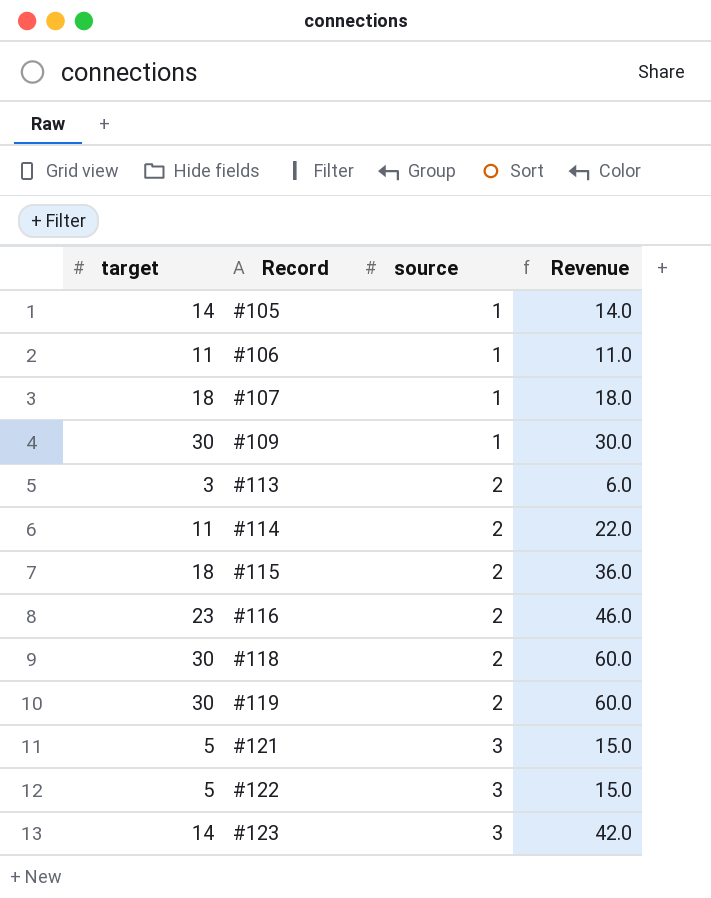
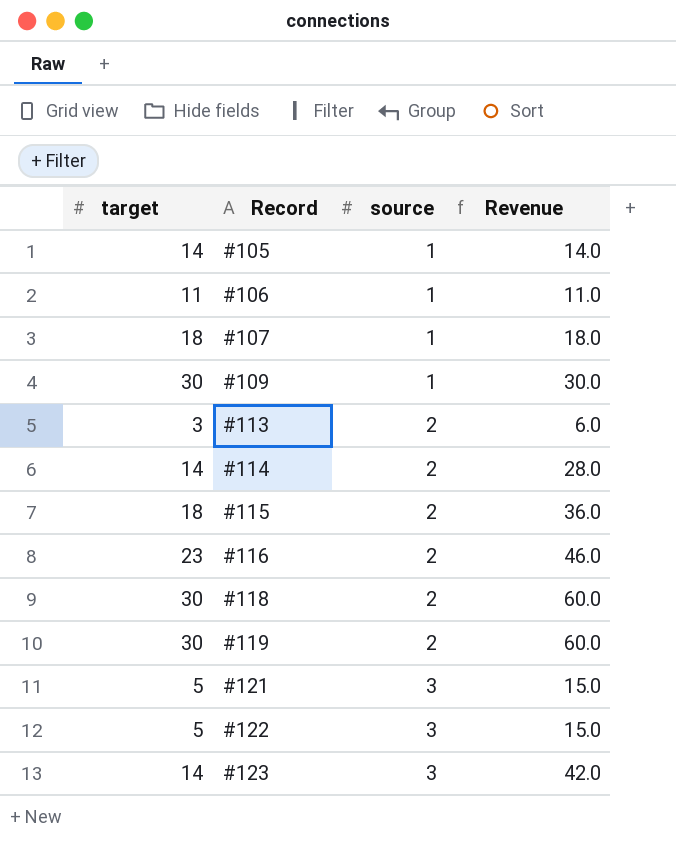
#114 | target: 11 -> 14
#114 | Revenue: 22.0 -> 28.0

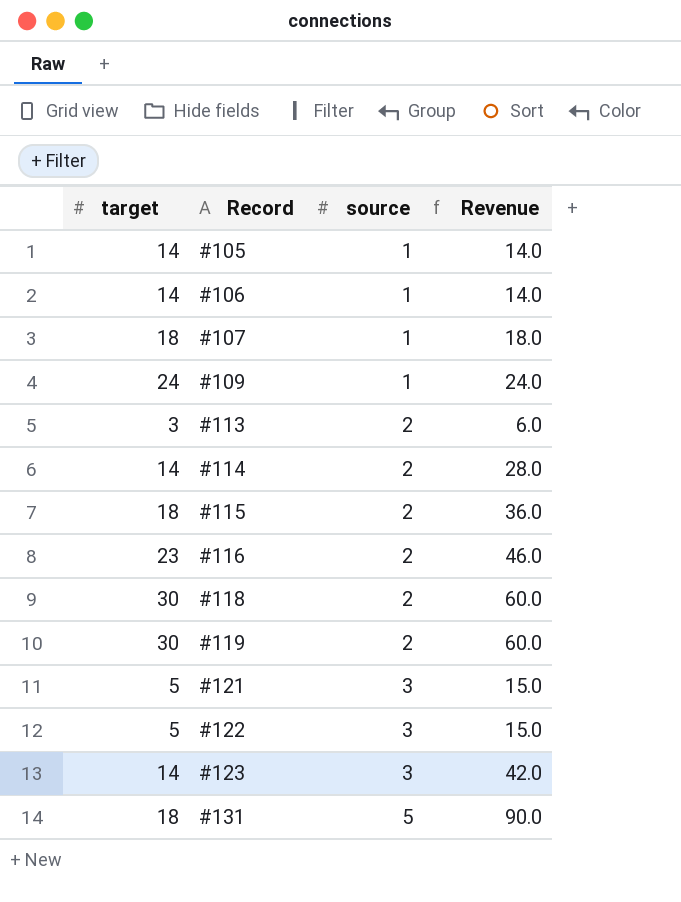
#106 | target: 11 -> 14
#106 | Revenue: 11.0 -> 14.0
#109 | target: 30 -> 24
#109 | Revenue: 30.0 -> 24.0
row #131: none -> 18 | 5 | 90.0

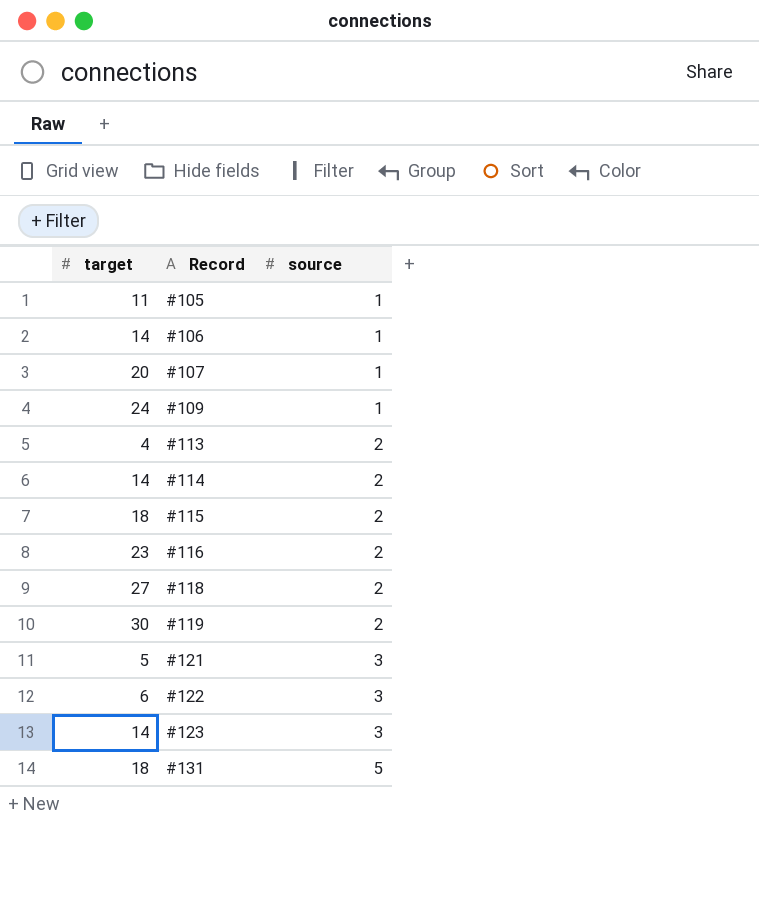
column Revenue | formula: [target] * [source] -> none
#105 | target: 14 -> 11
#107 | target: 18 -> 20
#113 | target: 3 -> 4
#118 | target: 30 -> 27
#122 | target: 5 -> 6

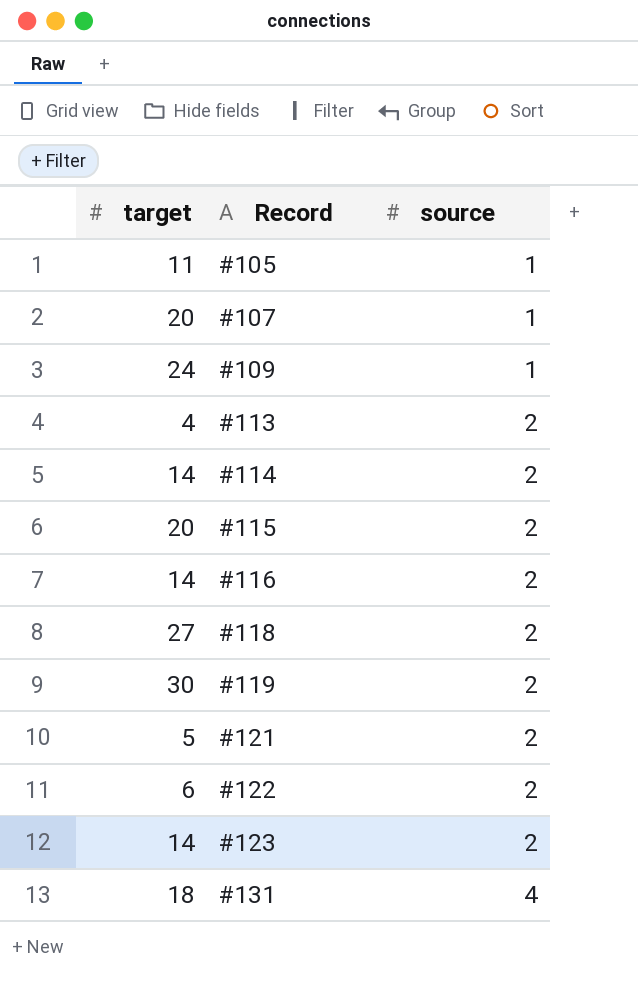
row #106: 14 | 1 -> none
#115 | target: 18 -> 20
#116 | target: 23 -> 14
#121 | source: 3 -> 2
#122 | source: 3 -> 2
#123 | source: 3 -> 2
#131 | source: 5 -> 4

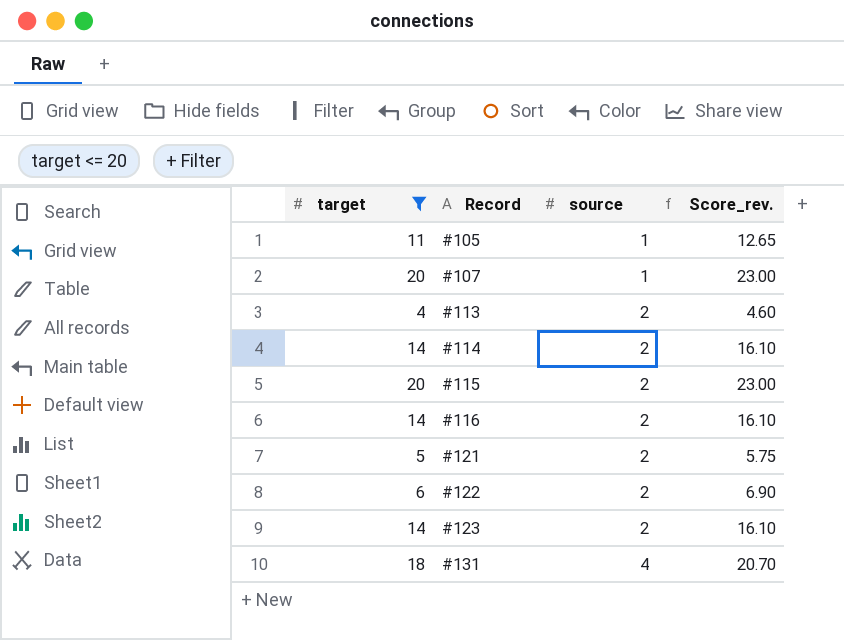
filter: none -> target <= 20
column Score_rev. | formula: none -> [target] * 1.15

